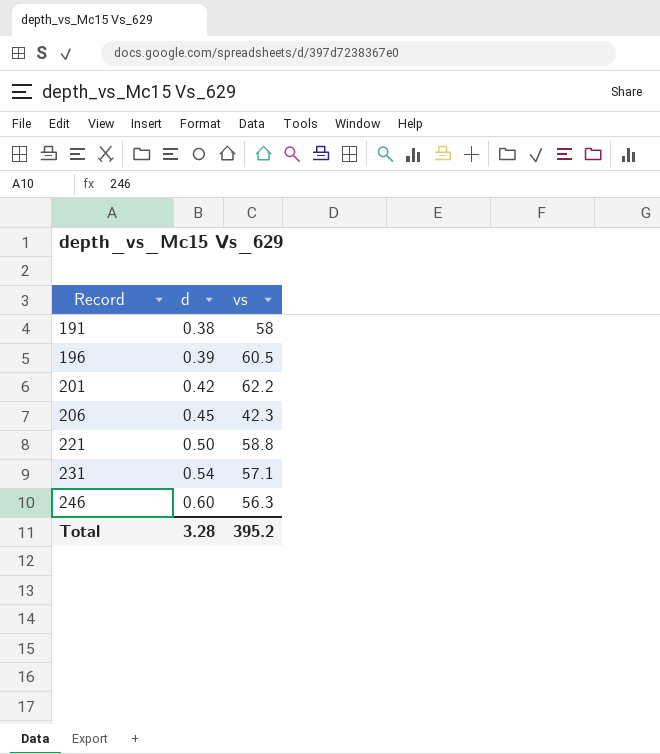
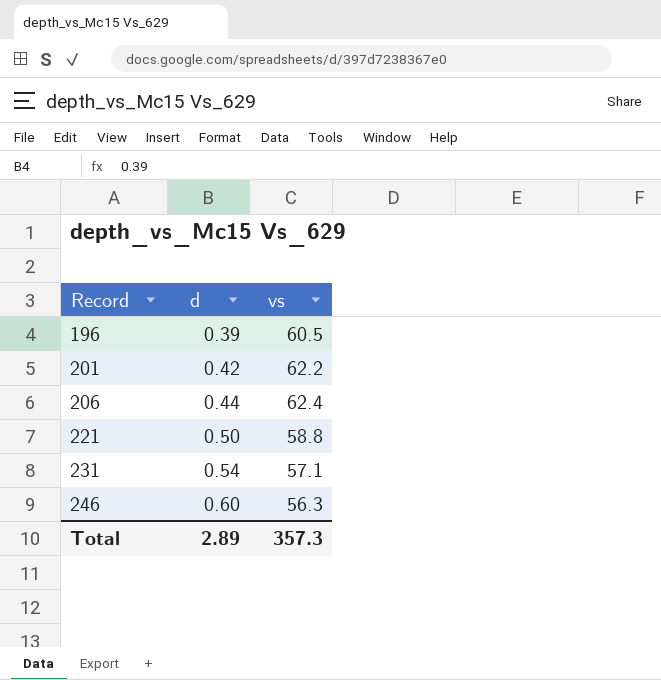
row 191: 0.38 | 58 -> none
206 | d: 0.45 -> 0.44
206 | vs: 42.3 -> 62.4
Total | d: 3.28 -> 2.89
Total | vs: 395.2 -> 357.3

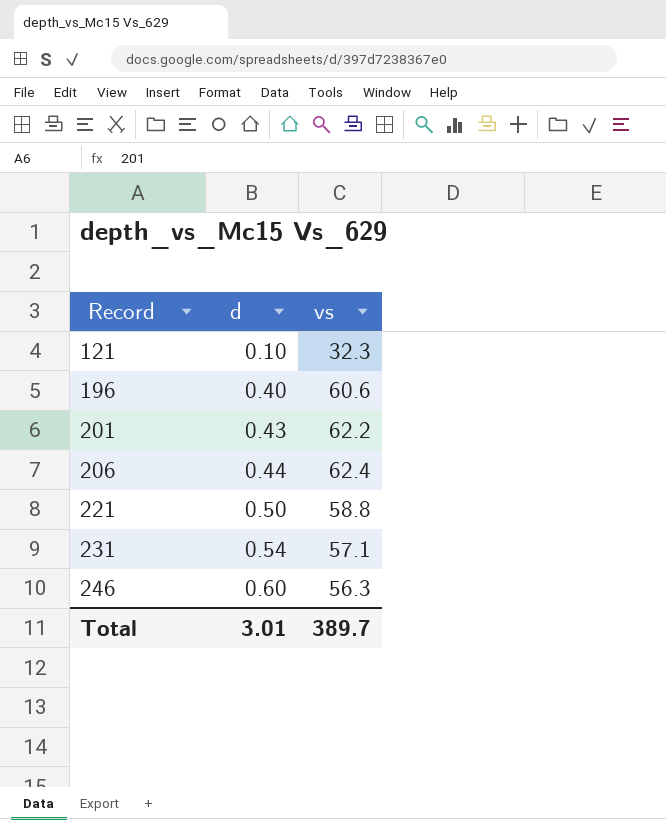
row 121: none -> 0.10 | 32.3
196 | d: 0.39 -> 0.40
196 | vs: 60.5 -> 60.6
201 | d: 0.42 -> 0.43
Total | d: 2.89 -> 3.01
Total | vs: 357.3 -> 389.7

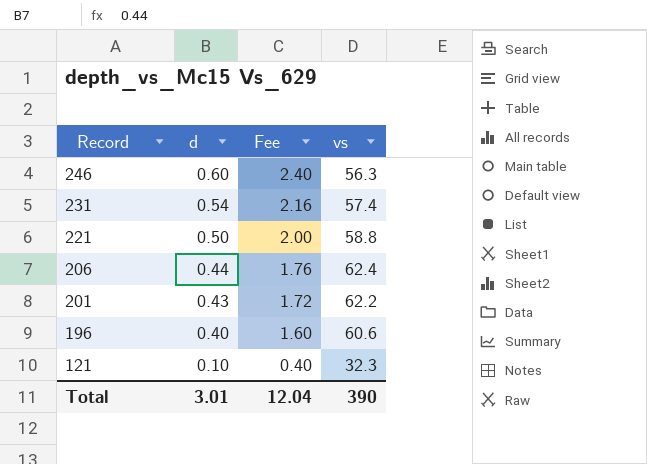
row order: Record ascending -> Record descending
column Fee | formula: none -> [d] * 4
231 | vs: 57.1 -> 57.4
Total | vs: 389.7 -> 390

